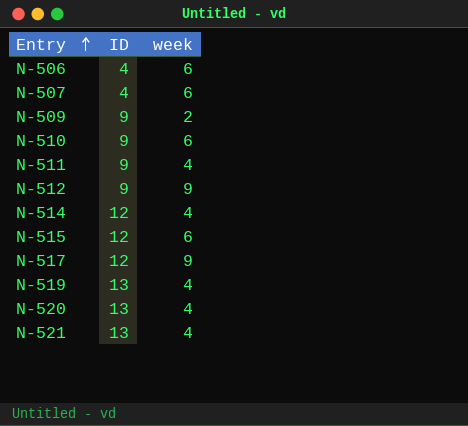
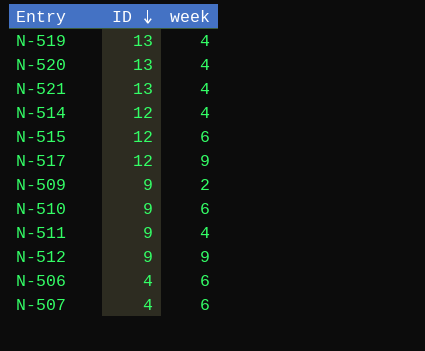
row order: Entry ascending -> ID descending

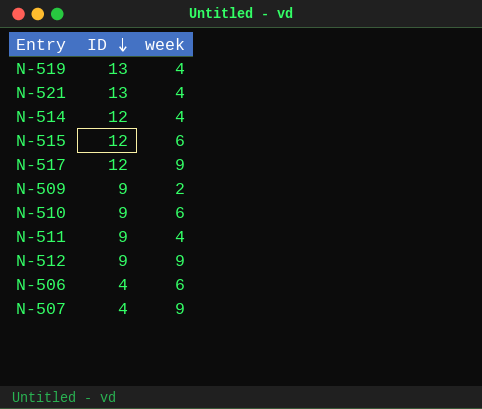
row N-520: 13 | 4 -> none
N-507 | week: 6 -> 9

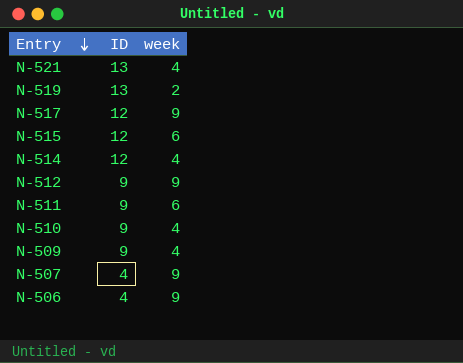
row order: ID descending -> Entry descending
N-519 | week: 4 -> 2
N-511 | week: 4 -> 6
N-510 | week: 6 -> 4
N-509 | week: 2 -> 4
N-506 | week: 6 -> 9

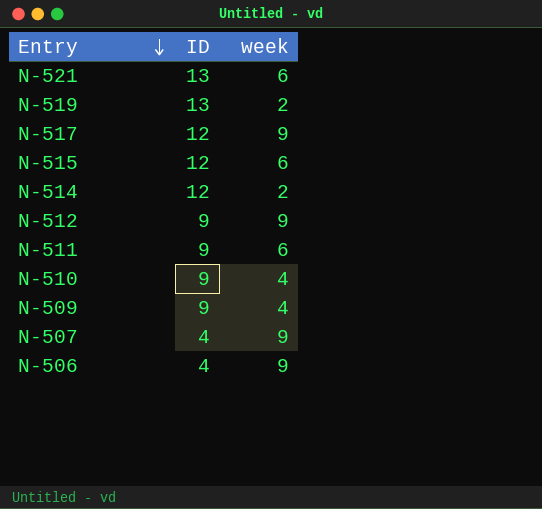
N-521 | week: 4 -> 6
N-514 | week: 4 -> 2

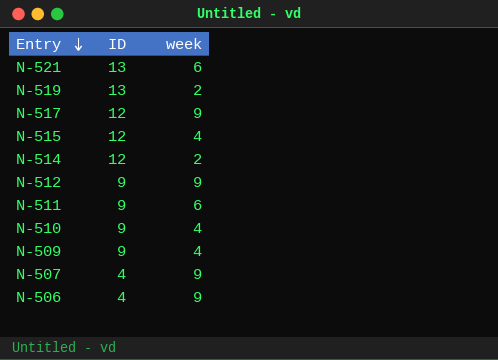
N-515 | week: 6 -> 4

